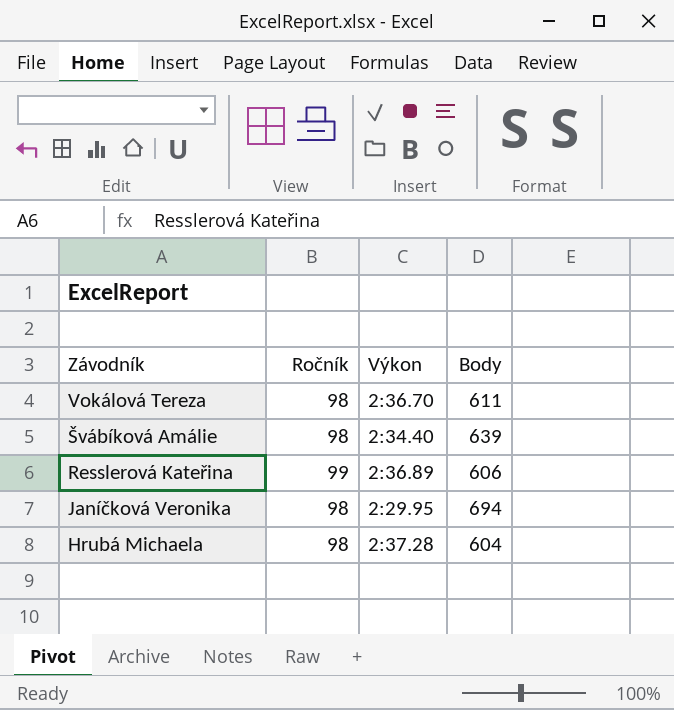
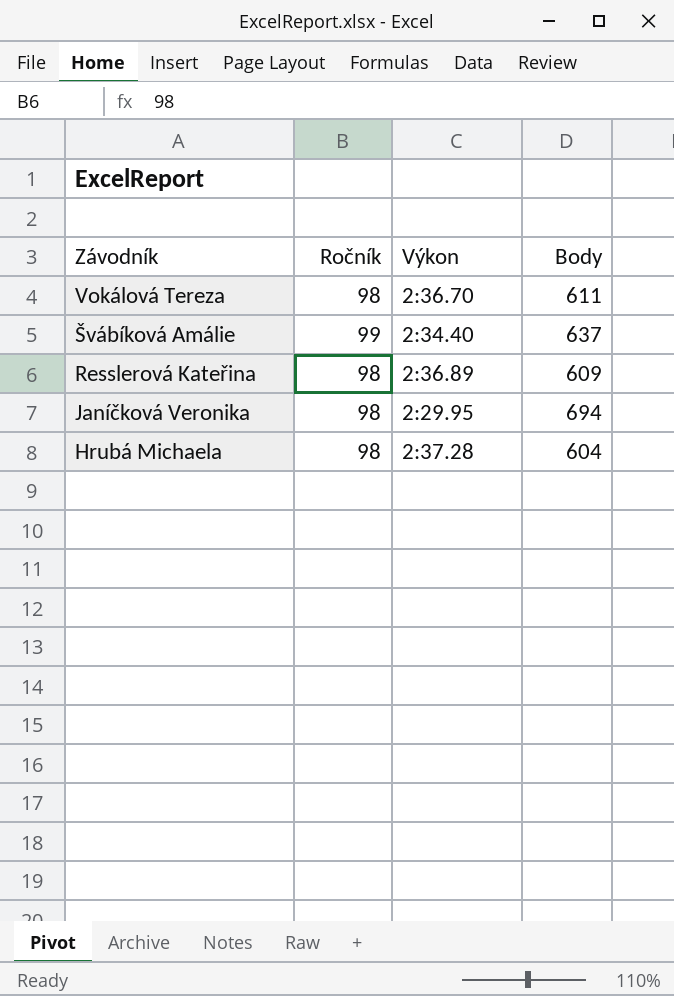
Švábíková Amálie | Ročník: 98 -> 99
Švábíková Amálie | Body: 639 -> 637
Resslerová Kateřina | Ročník: 99 -> 98
Resslerová Kateřina | Body: 606 -> 609

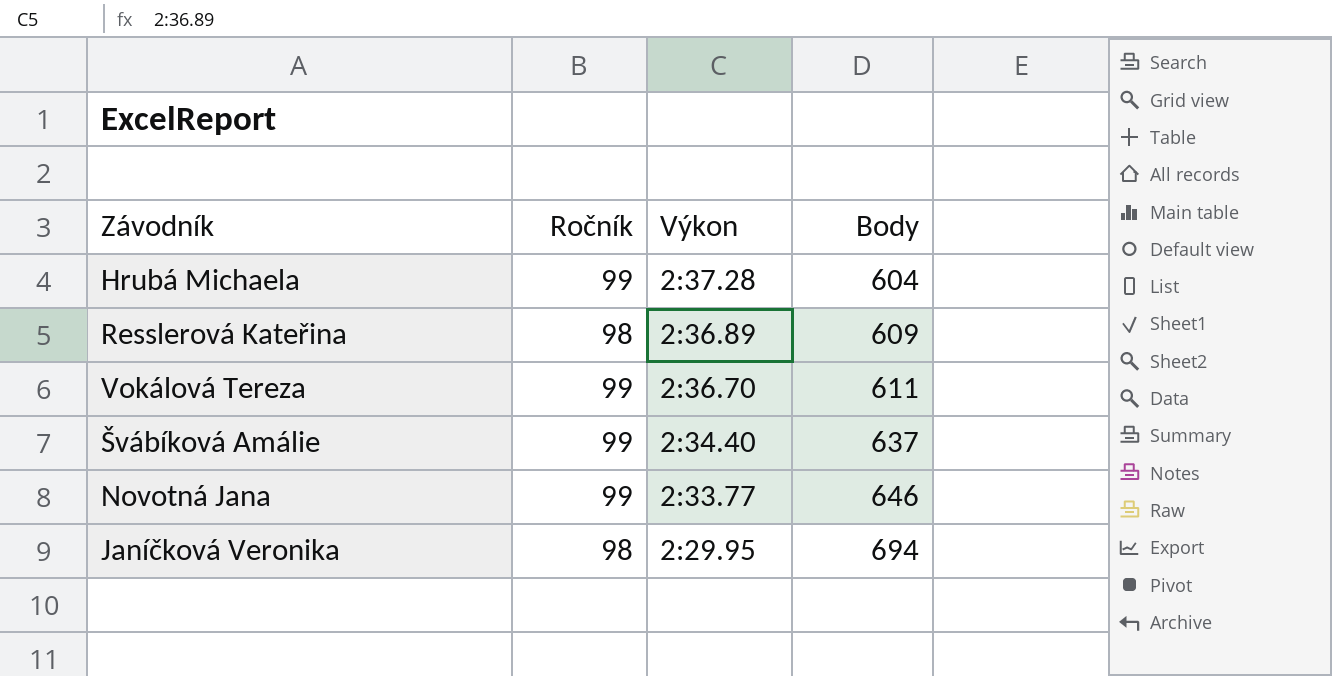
row order: Závodník descending -> Výkon descending
Hrubá Michaela | Ročník: 98 -> 99
Vokálová Tereza | Ročník: 98 -> 99
row Novotná Jana: none -> 99 | 2:33.77 | 646

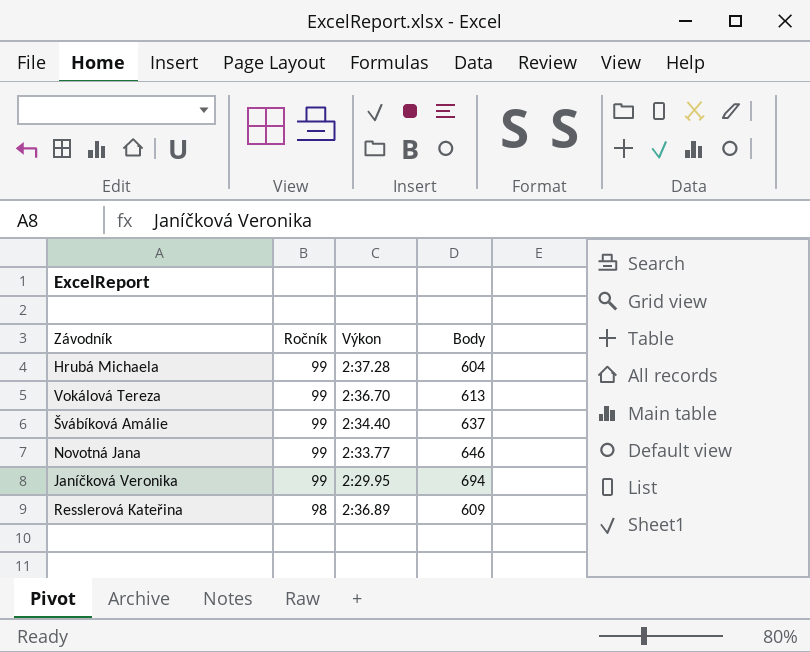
row order: Výkon descending -> Ročník descending
Vokálová Tereza | Body: 611 -> 613
Janíčková Veronika | Ročník: 98 -> 99

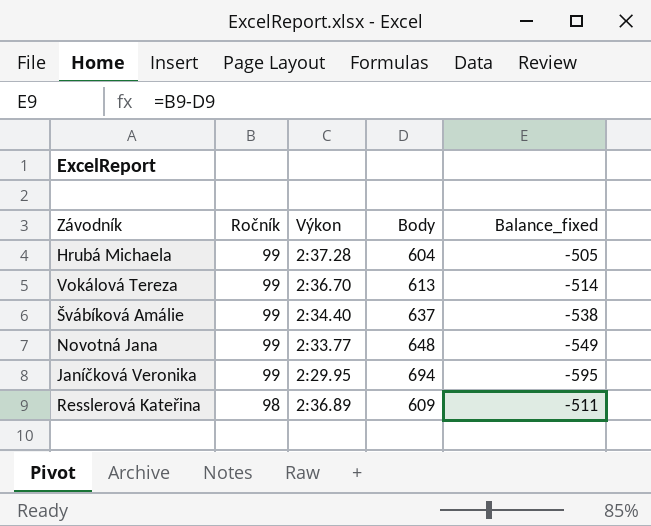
column Balance_fixed | formula: none -> [Ročník] - [Body]
Novotná Jana | Body: 646 -> 648

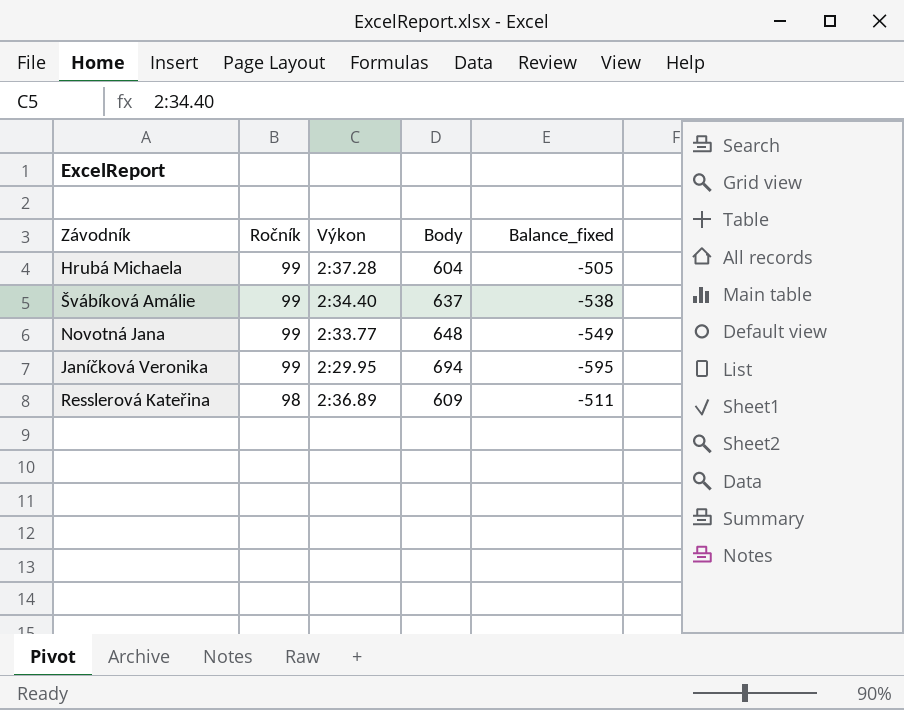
row Vokálová Tereza: 99 | 2:36.70 | 613 | -514 -> none

